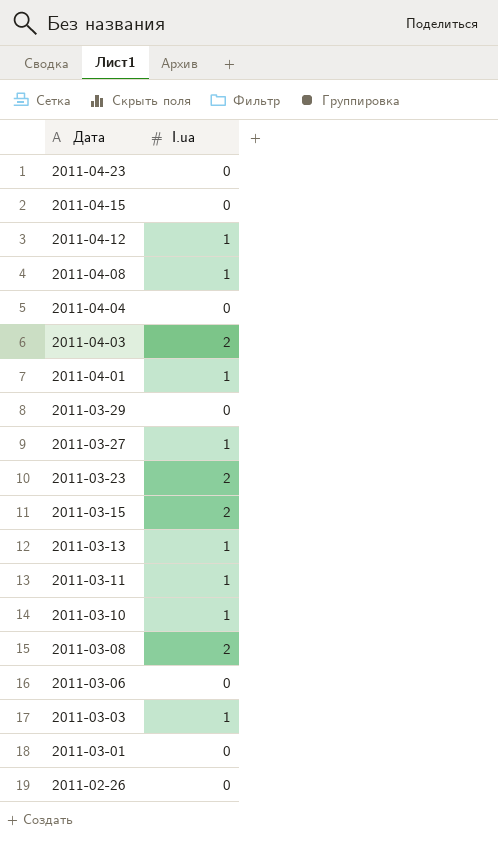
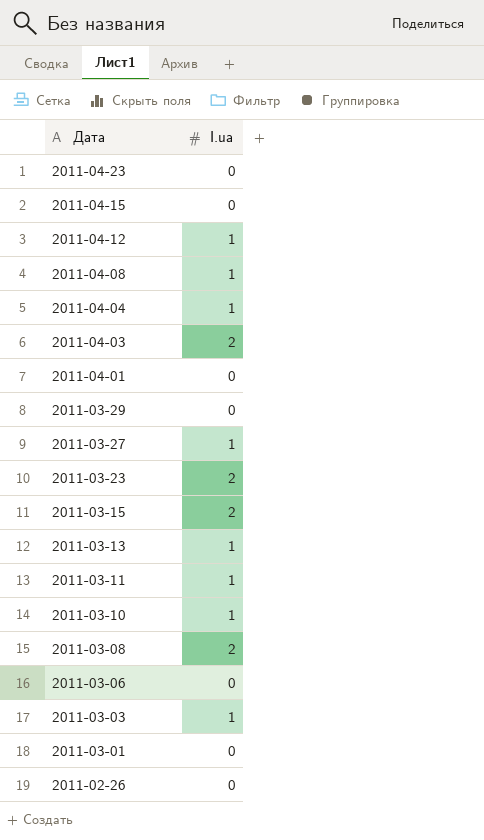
2011-04-04 | I.ua: 0 -> 1
2011-04-01 | I.ua: 1 -> 0

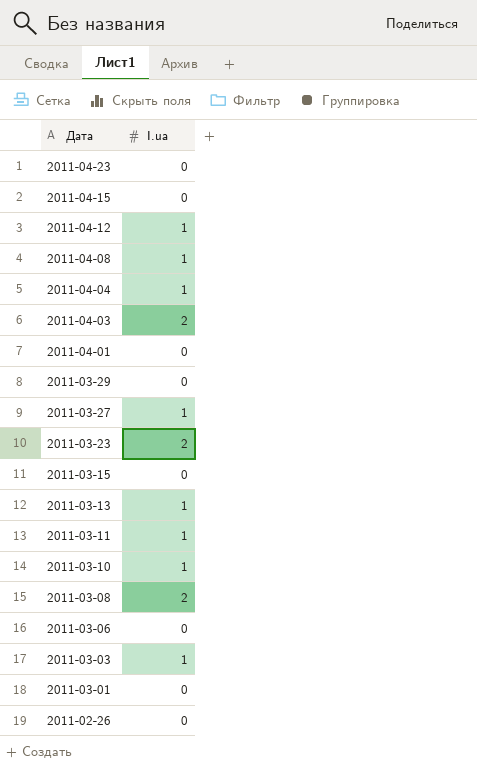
2011-03-15 | I.ua: 2 -> 0

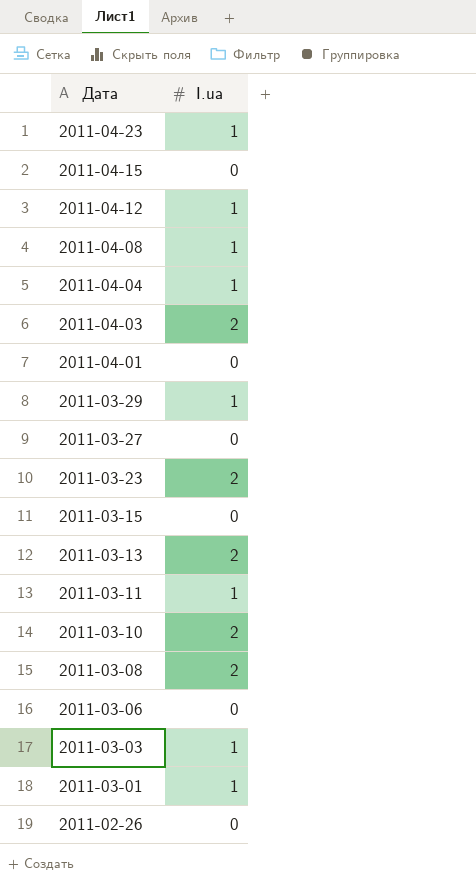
2011-04-23 | I.ua: 0 -> 1
2011-03-29 | I.ua: 0 -> 1
2011-03-27 | I.ua: 1 -> 0
2011-03-13 | I.ua: 1 -> 2
2011-03-10 | I.ua: 1 -> 2
2011-03-01 | I.ua: 0 -> 1

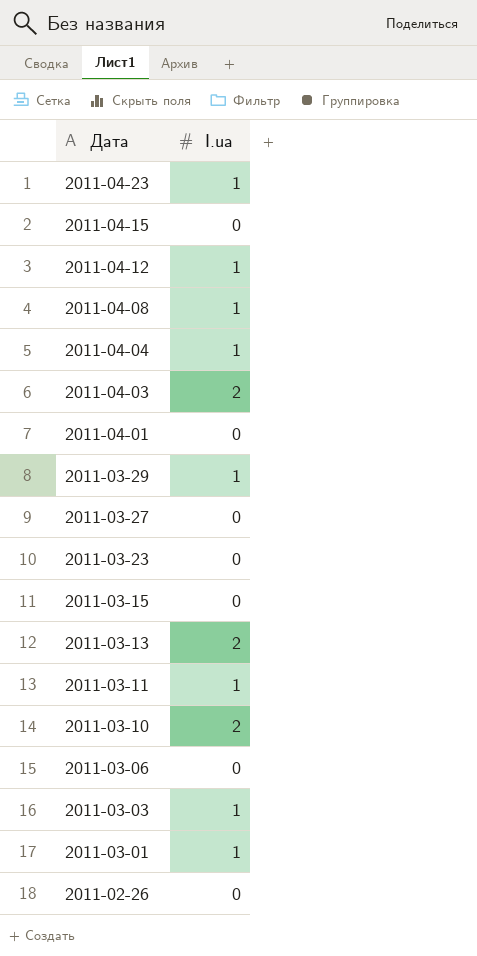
row 2011-03-08: 2 -> none
2011-03-23 | I.ua: 2 -> 0

